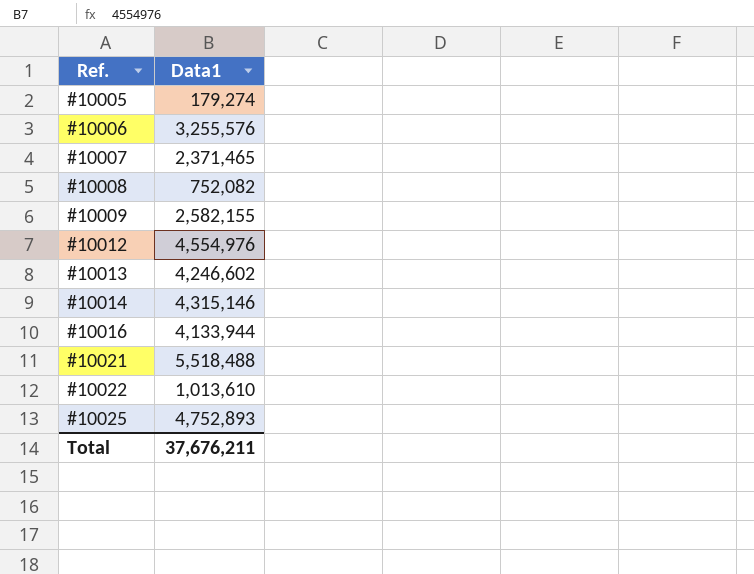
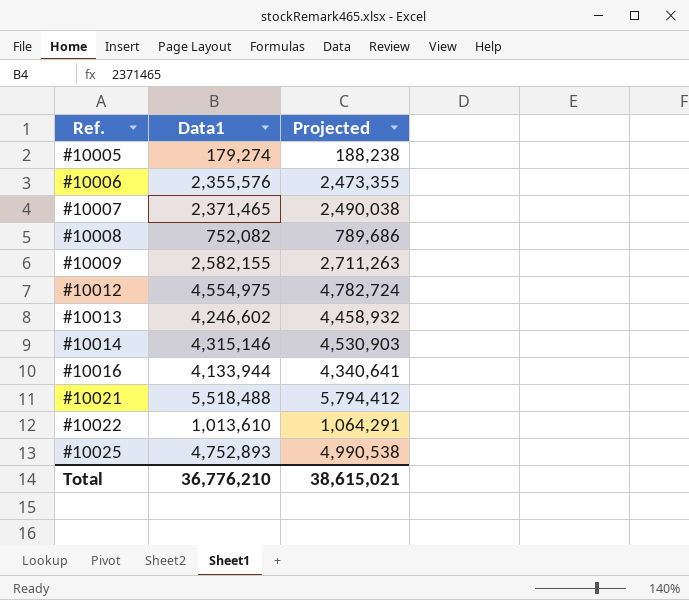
column Projected | formula: none -> [Data1] * 1.05
#10006 | Data1: 3,255,576 -> 2,355,576
#10012 | Data1: 4,554,976 -> 4,554,975
Total | Data1: 37,676,211 -> 36,776,210

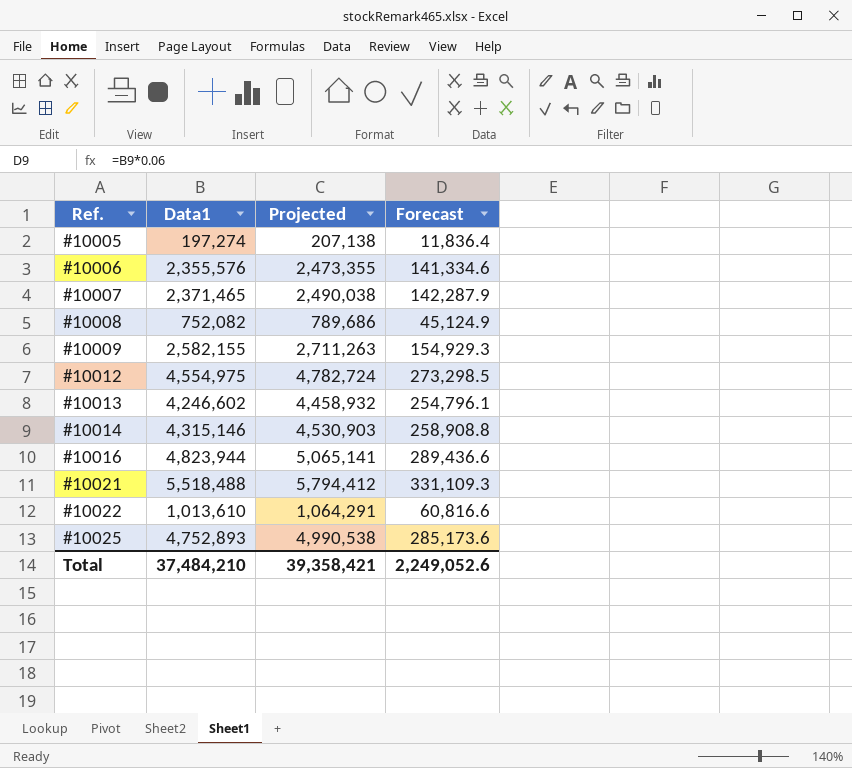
column Forecast | formula: none -> [Data1] * 0.06
#10005 | Data1: 179,274 -> 197,274
#10005 | Projected: 188,238 -> 207,138
#10016 | Data1: 4,133,944 -> 4,823,944
#10016 | Projected: 4,340,641 -> 5,065,141
Total | Data1: 36,776,210 -> 37,484,210
Total | Projected: 38,615,021 -> 39,358,421

